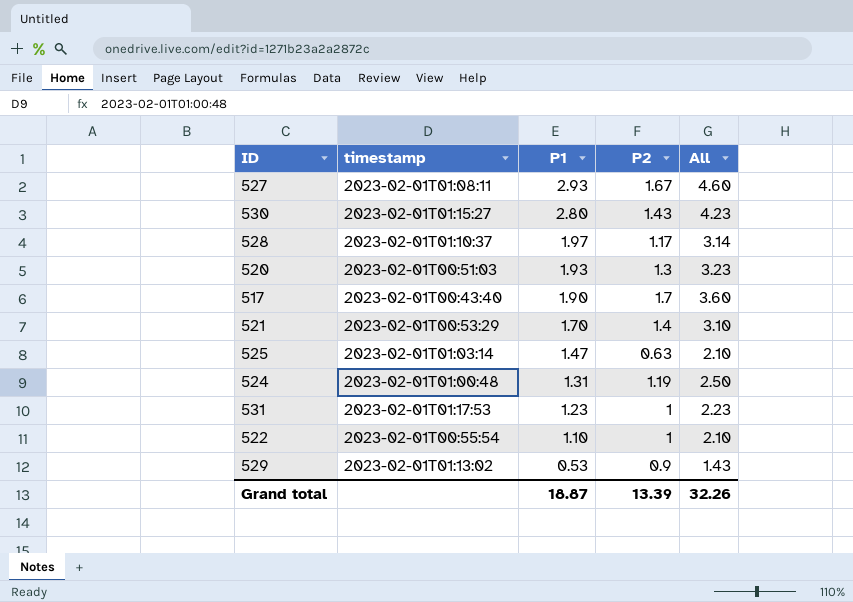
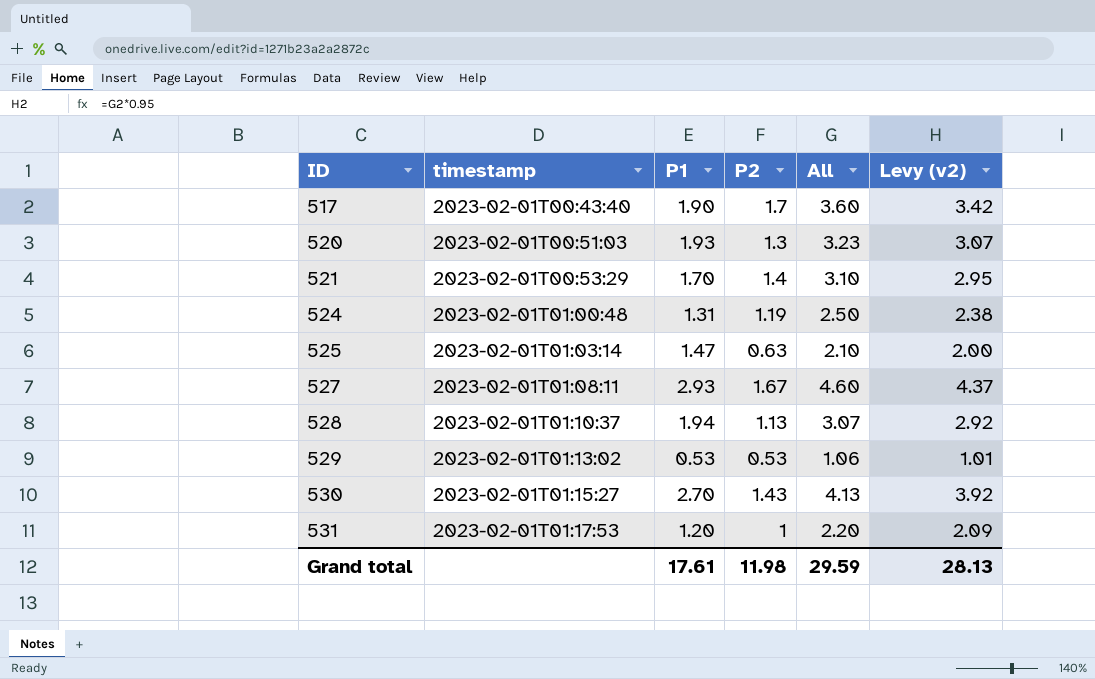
row order: P1 descending -> ID ascending
column Levy (v2) | formula: none -> [All] * 0.95
row 522: 2023-02-01T00:55:54 | 1.10 | 1 | 2.10 -> none
528 | P1: 1.97 -> 1.94
528 | P2: 1.17 -> 1.13
528 | All: 3.14 -> 3.07
529 | P2: 0.9 -> 0.53
529 | All: 1.43 -> 1.06
530 | P1: 2.80 -> 2.70
530 | All: 4.23 -> 4.13
531 | P1: 1.23 -> 1.20
531 | All: 2.23 -> 2.20
Grand total | P1: 18.87 -> 17.61
Grand total | P2: 13.39 -> 11.98
Grand total | All: 32.26 -> 29.59

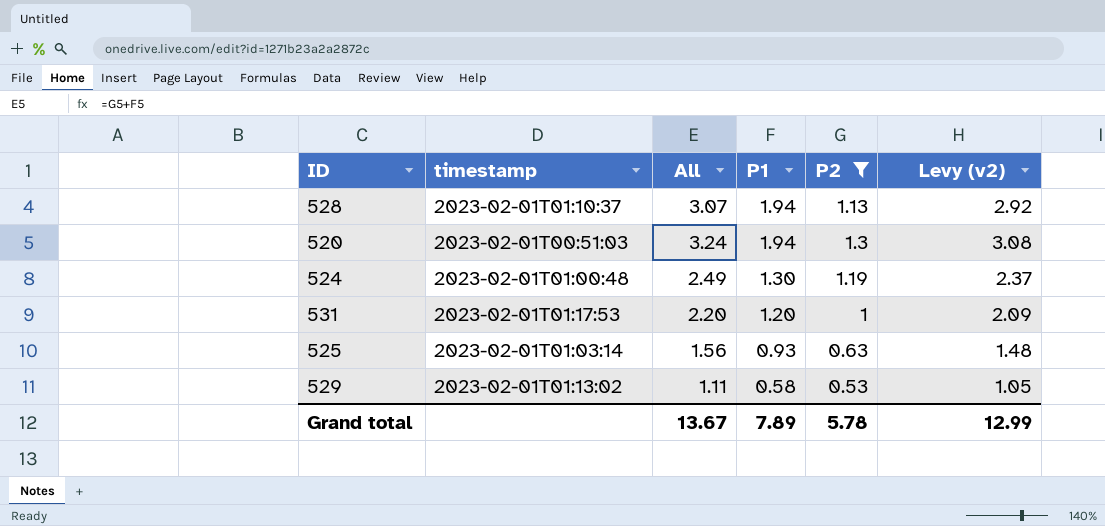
filter: none -> P2 <= 1.3
row order: ID ascending -> P1 descending
column All | position: 5 -> 3
520 | All: 3.23 -> 3.24
520 | P1: 1.93 -> 1.94
520 | Levy (v2): 3.07 -> 3.08
524 | All: 2.50 -> 2.49
524 | P1: 1.31 -> 1.30
524 | Levy (v2): 2.38 -> 2.37
525 | All: 2.10 -> 1.56
525 | P1: 1.47 -> 0.93
525 | Levy (v2): 2.00 -> 1.48
529 | All: 1.06 -> 1.11
529 | P1: 0.53 -> 0.58
529 | Levy (v2): 1.01 -> 1.05
Grand total | All: 29.59 -> 13.67
Grand total | P1: 17.61 -> 7.89
Grand total | P2: 11.98 -> 5.78
Grand total | Levy (v2): 28.13 -> 12.99

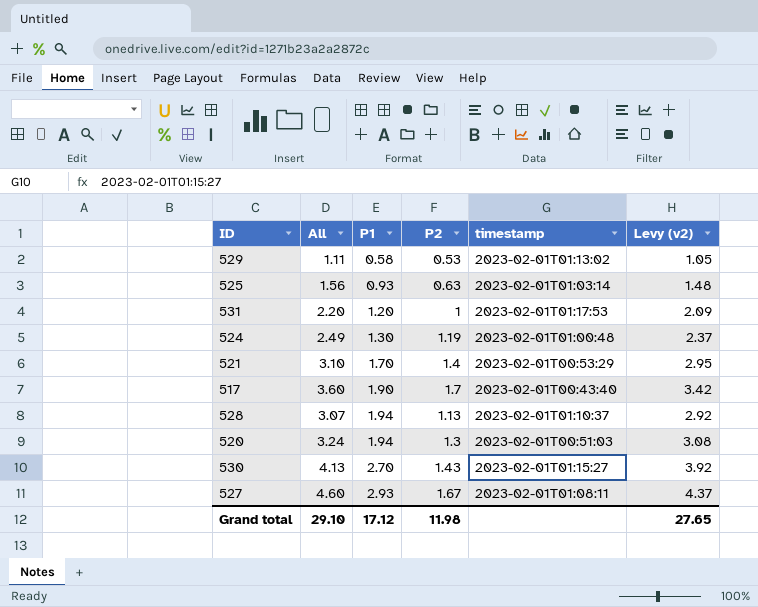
filter: P2 <= 1.3 -> none
row order: P1 descending -> P1 ascending
column timestamp | position: 2 -> 5
Grand total | All: 13.67 -> 29.10
Grand total | P1: 7.89 -> 17.12
Grand total | P2: 5.78 -> 11.98
Grand total | Levy (v2): 12.99 -> 27.65

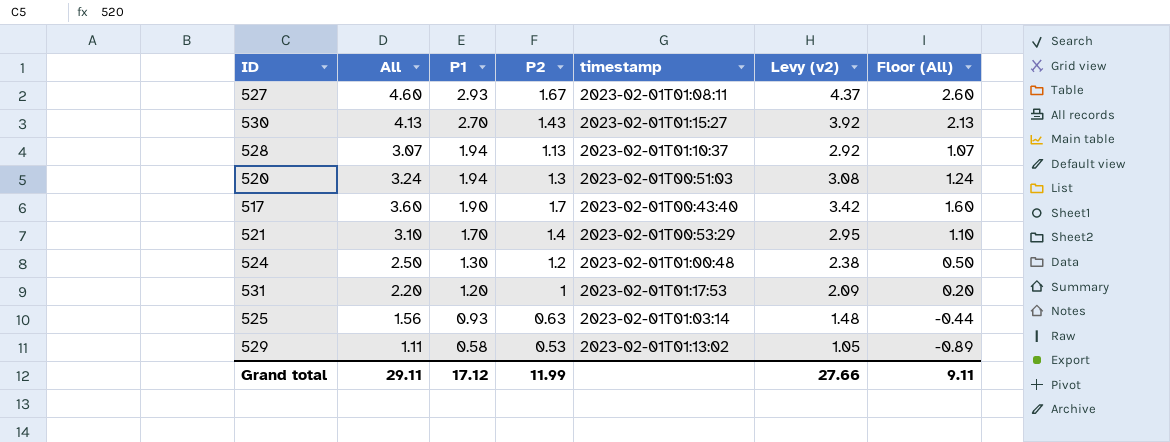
row order: P1 ascending -> P1 descending
column Floor (All) | formula: none -> [All] - 2
524 | All: 2.49 -> 2.50
524 | P2: 1.19 -> 1.2
524 | Levy (v2): 2.37 -> 2.38
Grand total | All: 29.10 -> 29.11
Grand total | P2: 11.98 -> 11.99
Grand total | Levy (v2): 27.65 -> 27.66

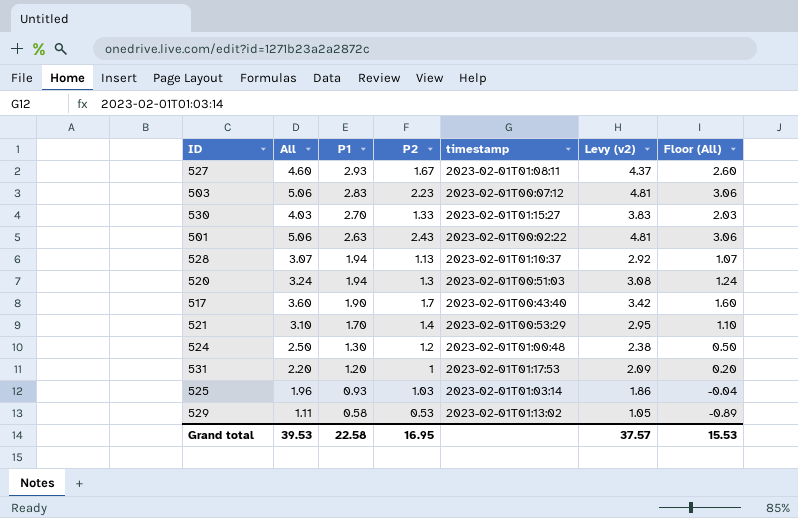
row 503: none -> 5.06 | 2.83 | 2.23 | 2023-02-01T00:07:12 | 4.81 | 3.06
530 | All: 4.13 -> 4.03
530 | P2: 1.43 -> 1.33
530 | Levy (v2): 3.92 -> 3.83
530 | Floor (All): 2.13 -> 2.03
row 501: none -> 5.06 | 2.63 | 2.43 | 2023-02-01T00:02:22 | 4.81 | 3.06
525 | All: 1.56 -> 1.96
525 | P2: 0.63 -> 1.03
525 | Levy (v2): 1.48 -> 1.86
525 | Floor (All): -0.44 -> -0.04
Grand total | All: 29.11 -> 39.53
Grand total | P1: 17.12 -> 22.58
Grand total | P2: 11.99 -> 16.95
Grand total | Levy (v2): 27.66 -> 37.57
Grand total | Floor (All): 9.11 -> 15.53

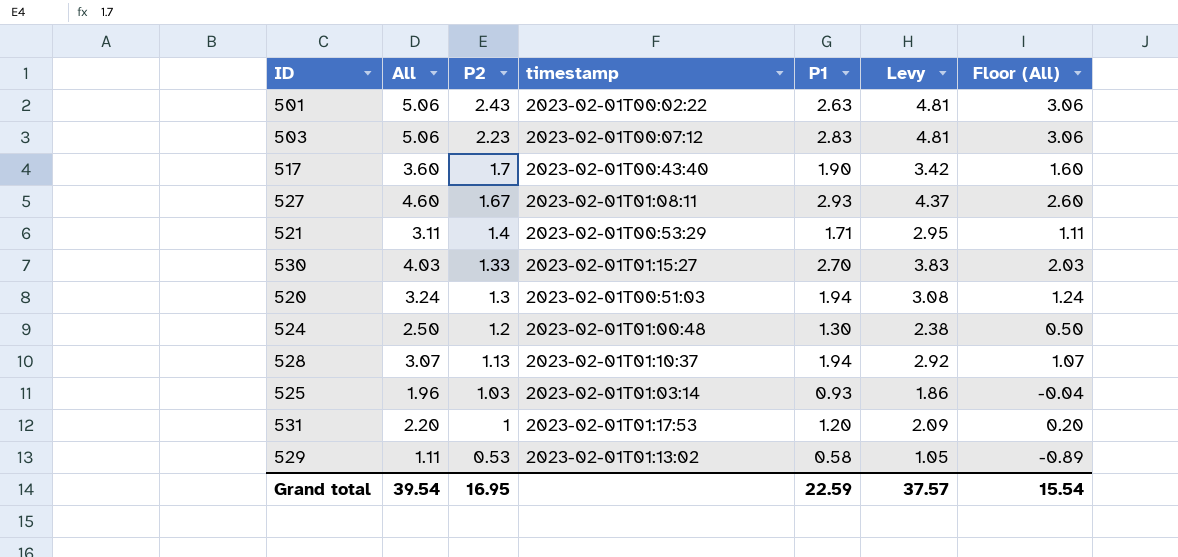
row order: P1 descending -> P2 descending
column P1 | position: 3 -> 5
column name: Levy (v2) -> Levy
521 | All: 3.10 -> 3.11
521 | P1: 1.70 -> 1.71
521 | Floor (All): 1.10 -> 1.11
Grand total | All: 39.53 -> 39.54
Grand total | P1: 22.58 -> 22.59
Grand total | Floor (All): 15.53 -> 15.54

